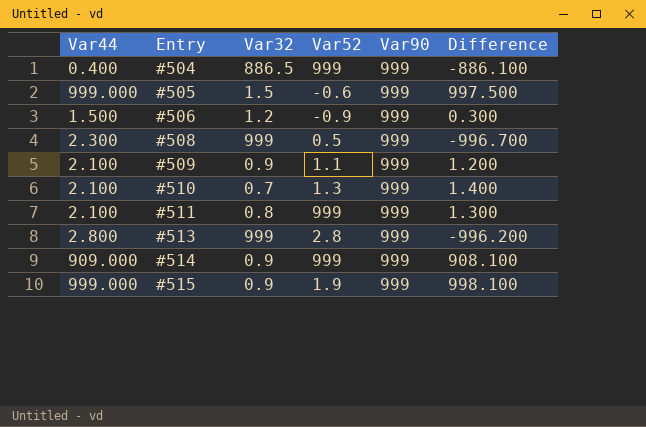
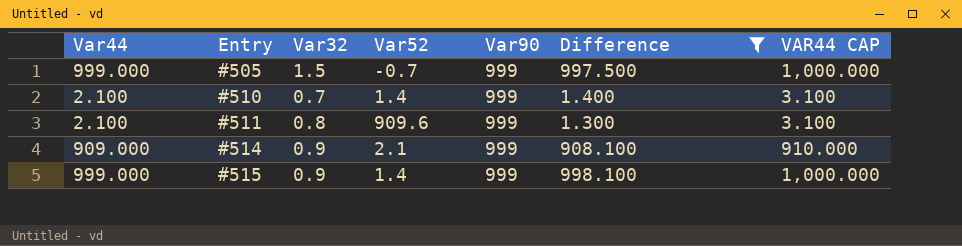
filter: none -> Difference >= 1.300
column VAR44 CAP | formula: none -> [Var44] + 1
#505 | Var52: -0.6 -> -0.7
#510 | Var52: 1.3 -> 1.4
#511 | Var52: 999 -> 909.6
#514 | Var52: 999 -> 2.1
#515 | Var52: 1.9 -> 1.4

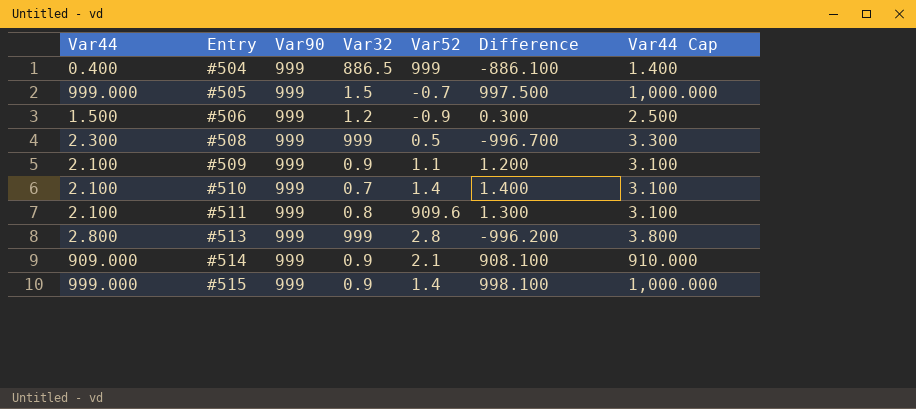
filter: Difference >= 1.300 -> none
column Var90 | position: 5 -> 3
column name: VAR44 CAP -> Var44 Cap

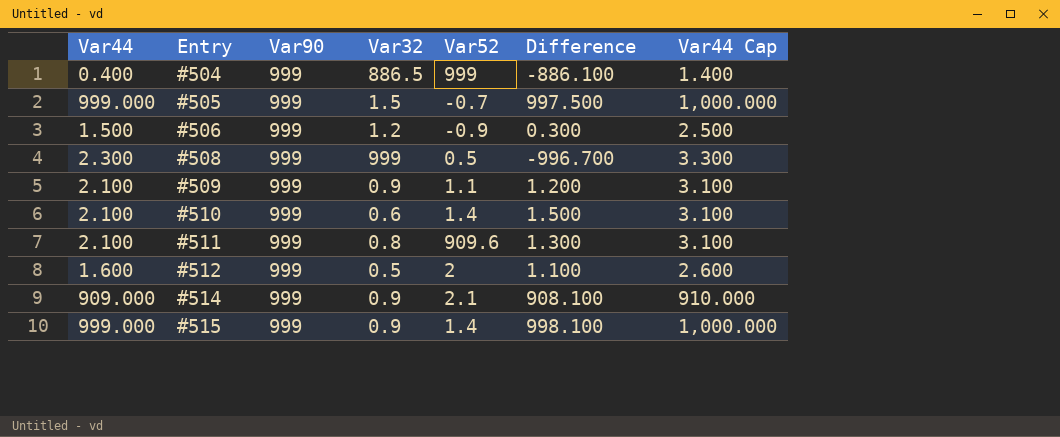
row #513: 2.800 | 999 | 999 | 2.8 | -996.200 | 3.800 -> none
#510 | Var32: 0.7 -> 0.6
#510 | Difference: 1.400 -> 1.500
row #512: none -> 1.600 | 999 | 0.5 | 2 | 1.100 | 2.600

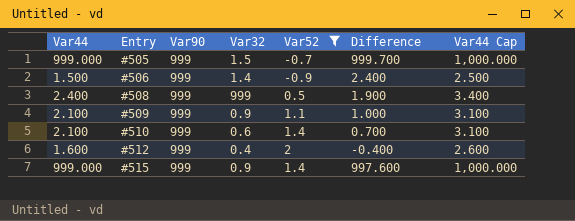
filter: none -> Var52 <= 2
column Difference | formula: [Var44] - [Var32] -> [Var44] - [Var52]
#506 | Var32: 1.2 -> 1.4
#508 | Var44: 2.300 -> 2.400
#508 | Var44 Cap: 3.300 -> 3.400
#512 | Var32: 0.5 -> 0.4

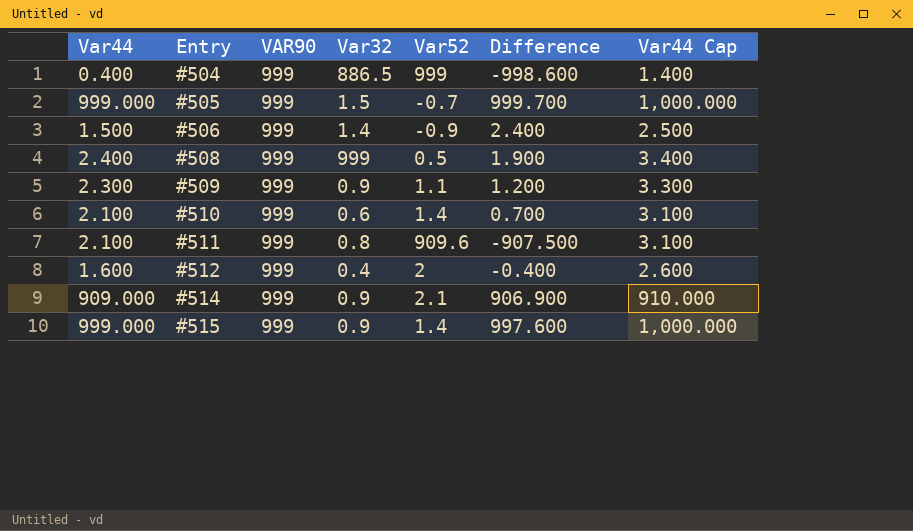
filter: Var52 <= 2 -> none
column name: Var90 -> VAR90
#509 | Var44: 2.100 -> 2.300
#509 | Difference: 1.000 -> 1.200
#509 | Var44 Cap: 3.100 -> 3.300

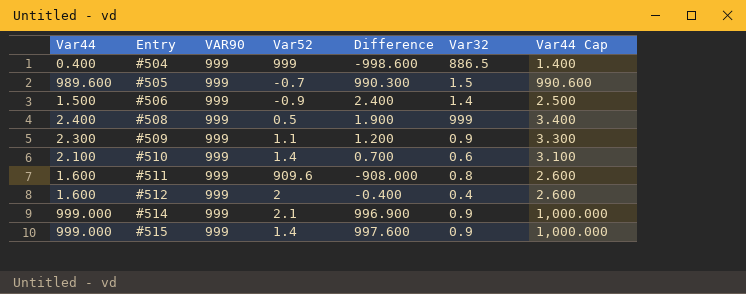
column Var32 | position: 4 -> 6
#505 | Var44: 999.000 -> 989.600
#505 | Difference: 999.700 -> 990.300
#505 | Var44 Cap: 1,000.000 -> 990.600
#511 | Var44: 2.100 -> 1.600
#511 | Difference: -907.500 -> -908.000
#511 | Var44 Cap: 3.100 -> 2.600
#514 | Var44: 909.000 -> 999.000
#514 | Difference: 906.900 -> 996.900
#514 | Var44 Cap: 910.000 -> 1,000.000

